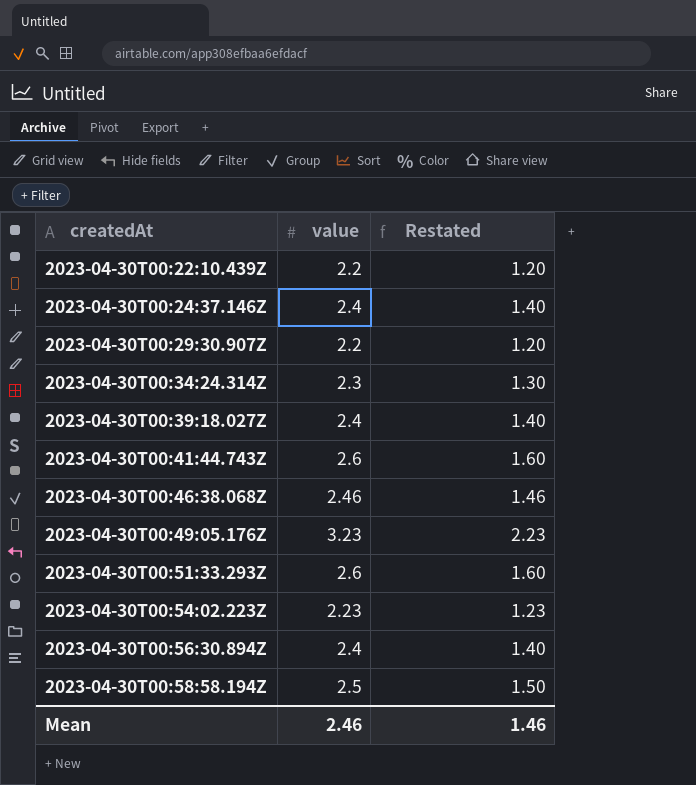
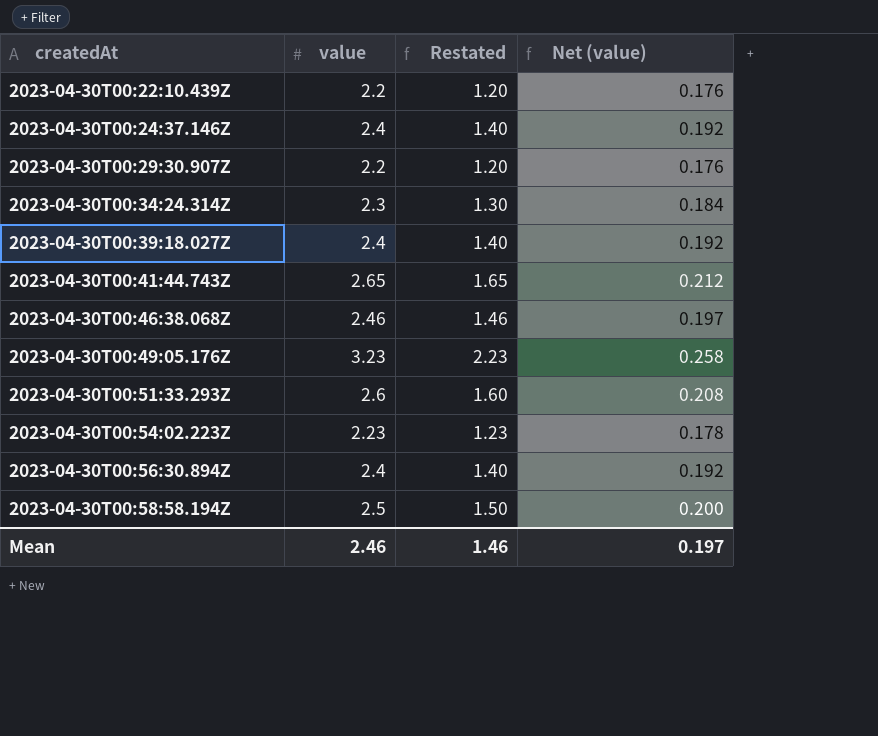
column Net (value) | formula: none -> [value] * 0.08
2023-04-30T00:41:44.743Z | value: 2.6 -> 2.65
2023-04-30T00:41:44.743Z | Restated: 1.60 -> 1.65

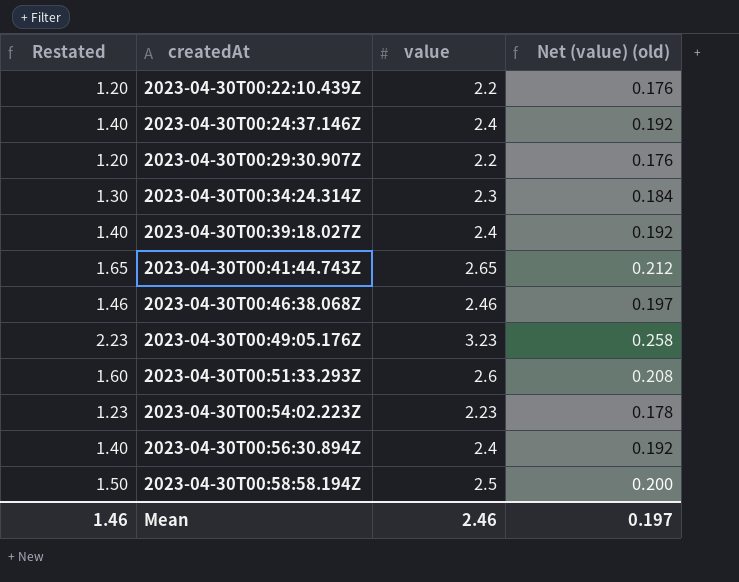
column Restated | position: 3 -> 1
column name: Net (value) -> Net (value) (old)

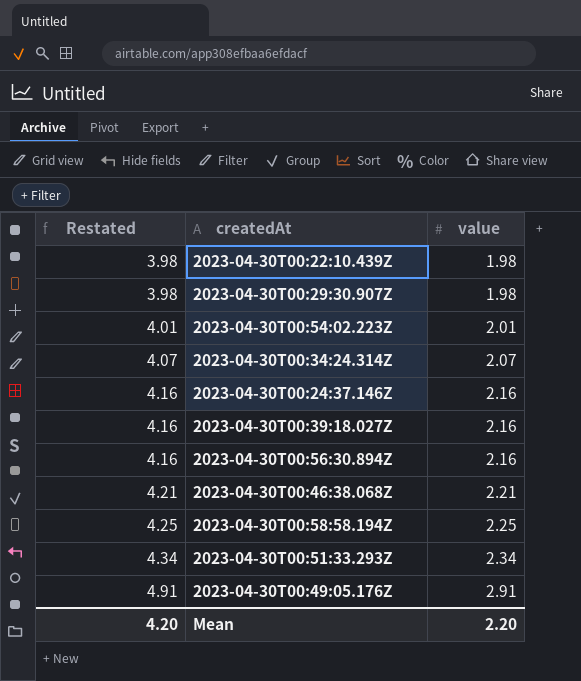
row order: createdAt ascending -> Restated ascending
column Net (value) (old) | formula: [value] * 0.08 -> none
column Restated | formula: [value] - 1 -> [value] + 2
row 2023-04-30T00:41:44.743Z: 1.65 | 2.65 | 0.212 -> none
2023-04-30T00:22:10.439Z | value: 2.2 -> 1.98
2023-04-30T00:29:30.907Z | value: 2.2 -> 1.98
2023-04-30T00:54:02.223Z | value: 2.23 -> 2.01
2023-04-30T00:34:24.314Z | value: 2.3 -> 2.07
2023-04-30T00:24:37.146Z | value: 2.4 -> 2.16
2023-04-30T00:39:18.027Z | value: 2.4 -> 2.16
2023-04-30T00:56:30.894Z | value: 2.4 -> 2.16
2023-04-30T00:46:38.068Z | value: 2.46 -> 2.21
2023-04-30T00:58:58.194Z | value: 2.5 -> 2.25
2023-04-30T00:51:33.293Z | value: 2.6 -> 2.34
2023-04-30T00:49:05.176Z | value: 3.23 -> 2.91
Mean | Restated: 1.46 -> 4.20
Mean | value: 2.46 -> 2.20

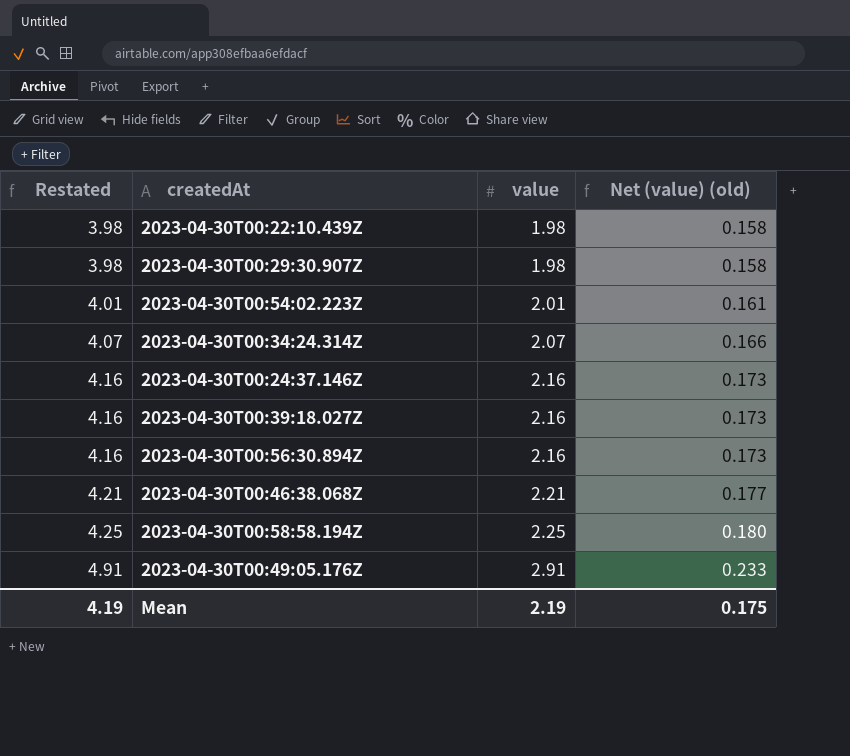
column Net (value) (old) | formula: none -> [value] * 0.08
row 2023-04-30T00:51:33.293Z: 4.34 | 2.34 -> none
Mean | Restated: 4.20 -> 4.19
Mean | value: 2.20 -> 2.19

